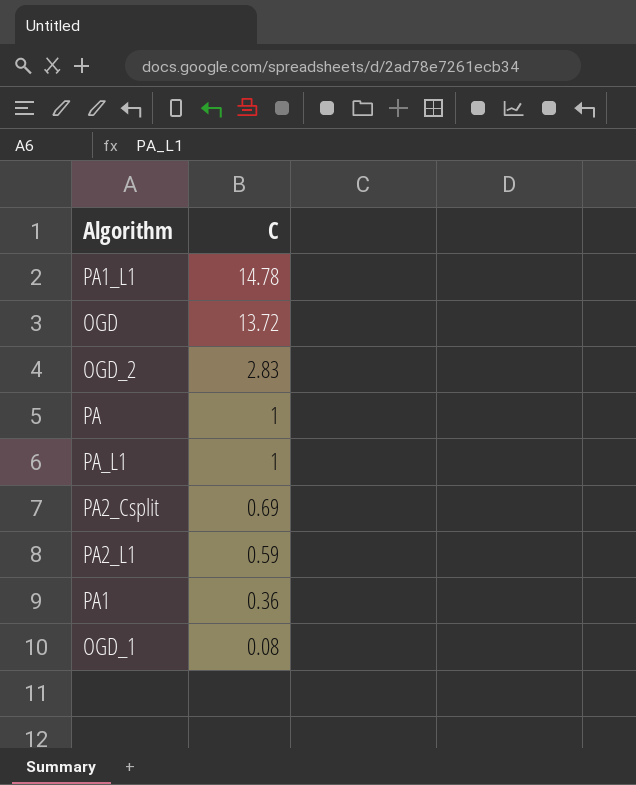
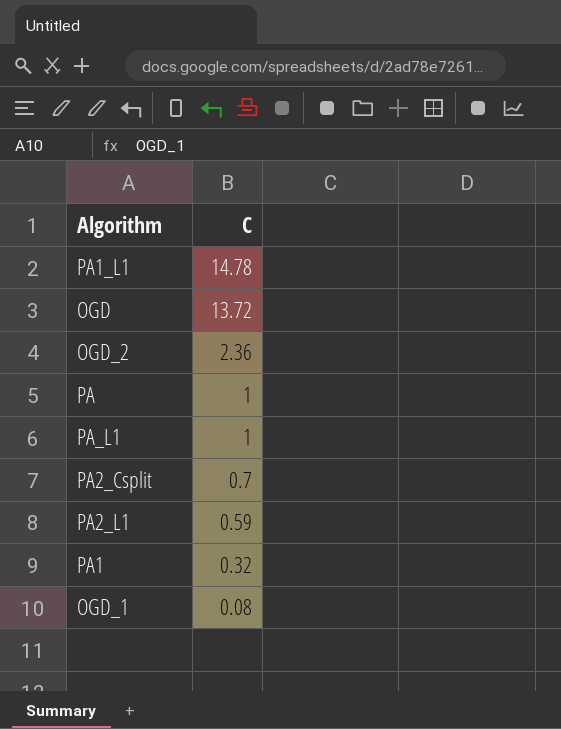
OGD_2 | C: 2.83 -> 2.36
PA2_Csplit | C: 0.69 -> 0.7
PA1 | C: 0.36 -> 0.32

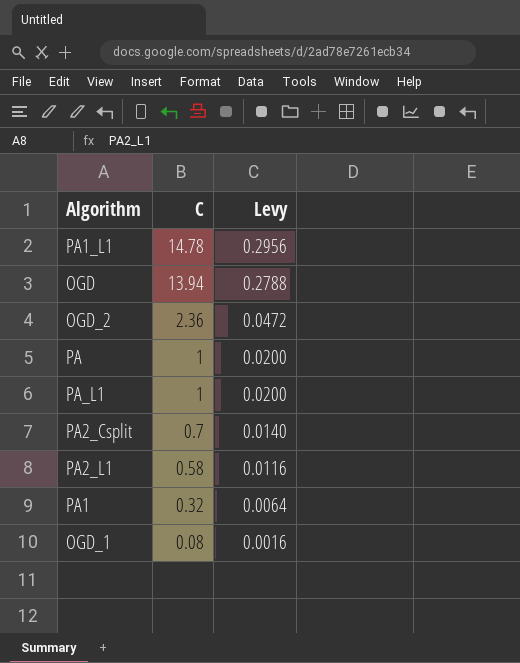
column Levy | formula: none -> [C] * 0.02
OGD | C: 13.72 -> 13.94
PA2_L1 | C: 0.59 -> 0.58

